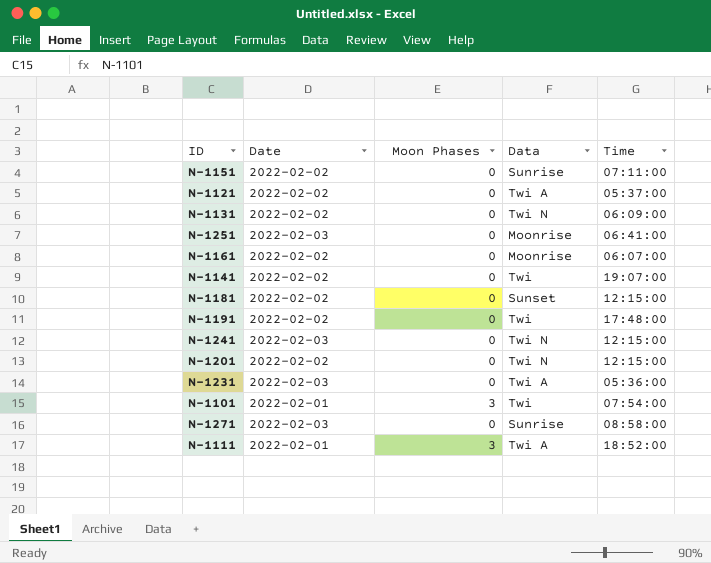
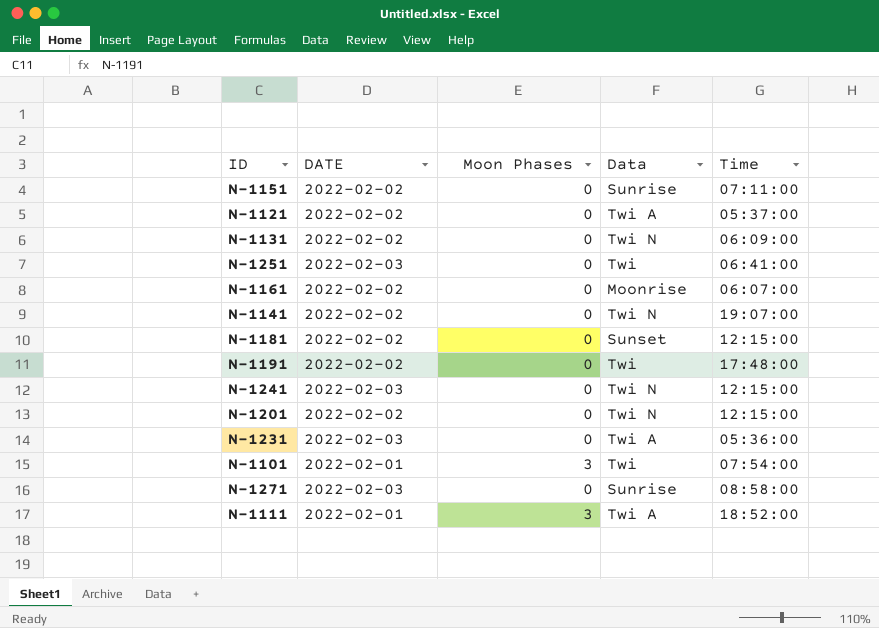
column name: Date -> DATE
N-1251 | Data: Moonrise -> Twi
N-1141 | Data: Twi -> Twi N

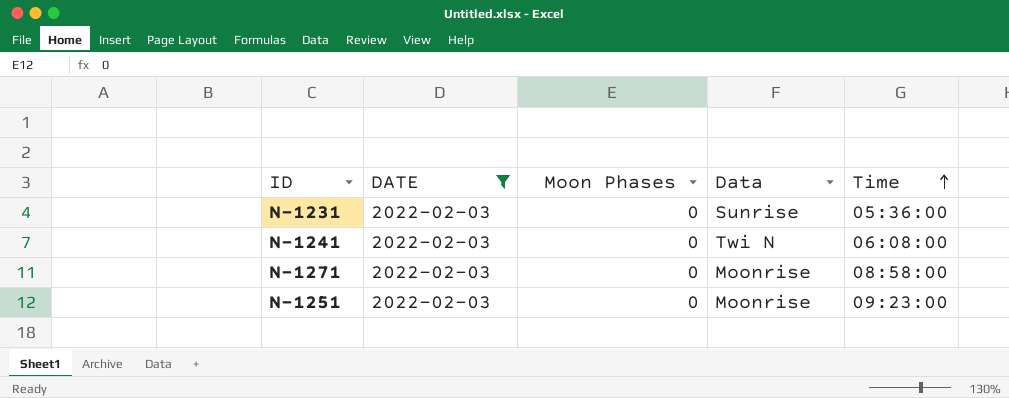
filter: none -> DATE = 2022-02-03
row order: none -> Time ascending
N-1231 | Data: Twi A -> Sunrise
N-1241 | Time: 12:15:00 -> 06:08:00
N-1271 | Data: Sunrise -> Moonrise
N-1251 | Data: Twi -> Moonrise
N-1251 | Time: 06:41:00 -> 09:23:00

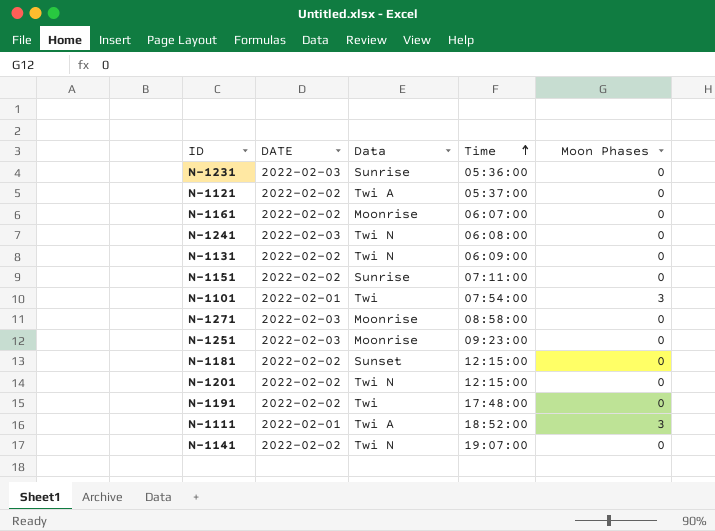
filter: DATE = 2022-02-03 -> none
column Moon Phases | position: 3 -> 5

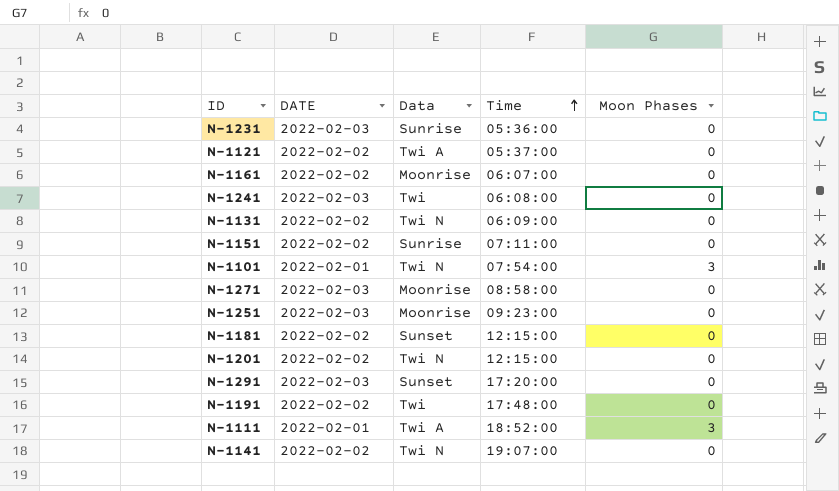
N-1241 | Data: Twi N -> Twi
N-1101 | Data: Twi -> Twi N
row N-1291: none -> 2022-02-03 | Sunset | 17:20:00 | 0

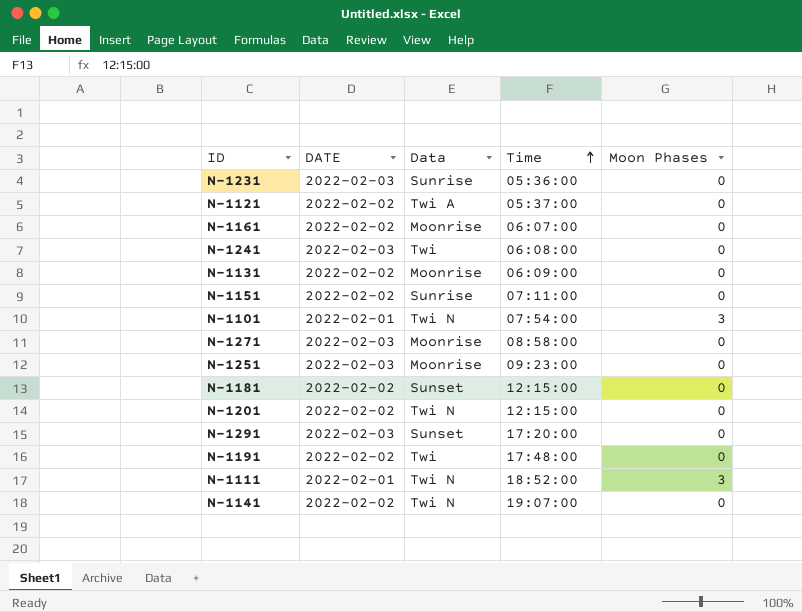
N-1131 | Data: Twi N -> Moonrise
N-1111 | Data: Twi A -> Twi N

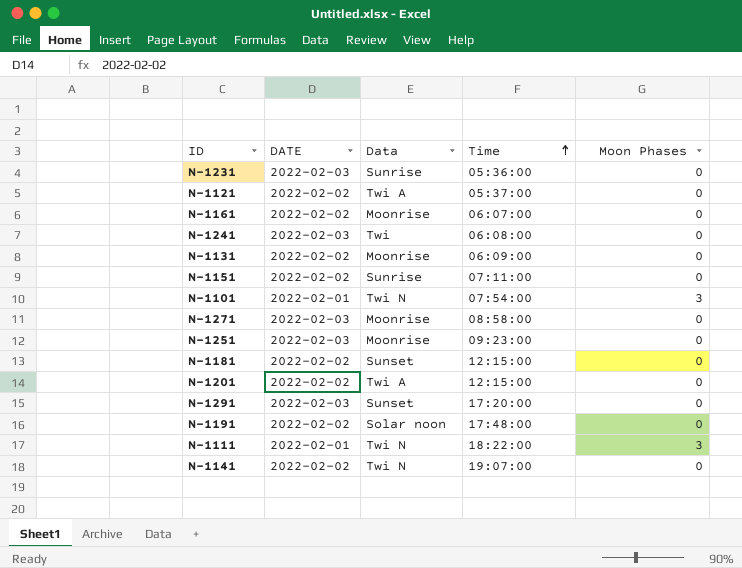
N-1201 | Data: Twi N -> Twi A
N-1191 | Data: Twi -> Solar noon
N-1111 | Time: 18:52:00 -> 18:22:00

